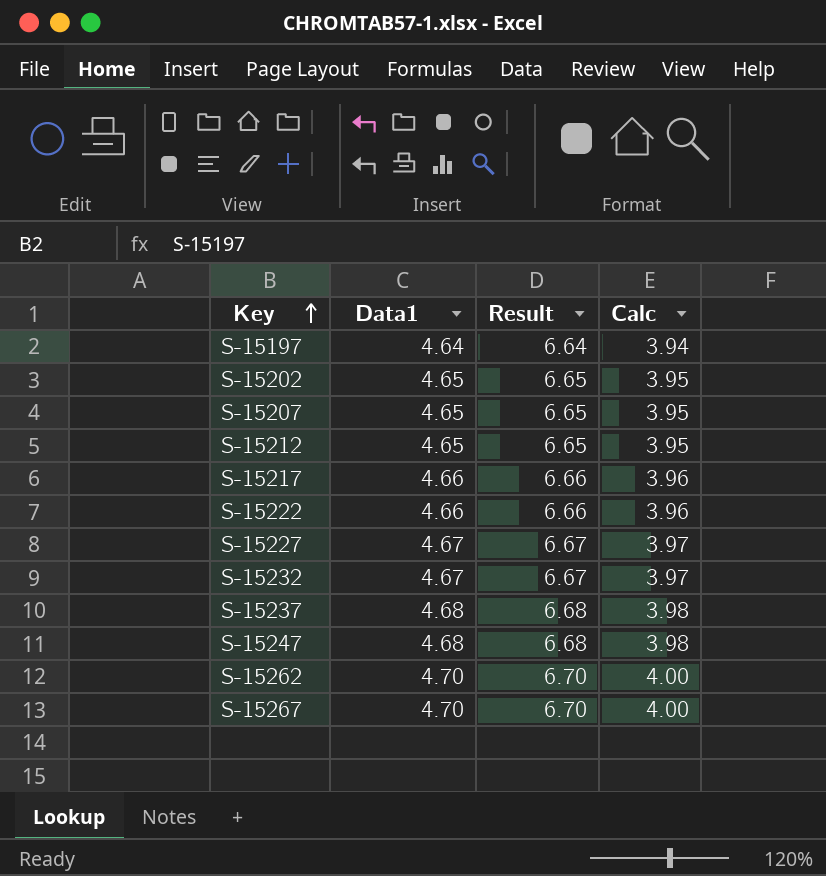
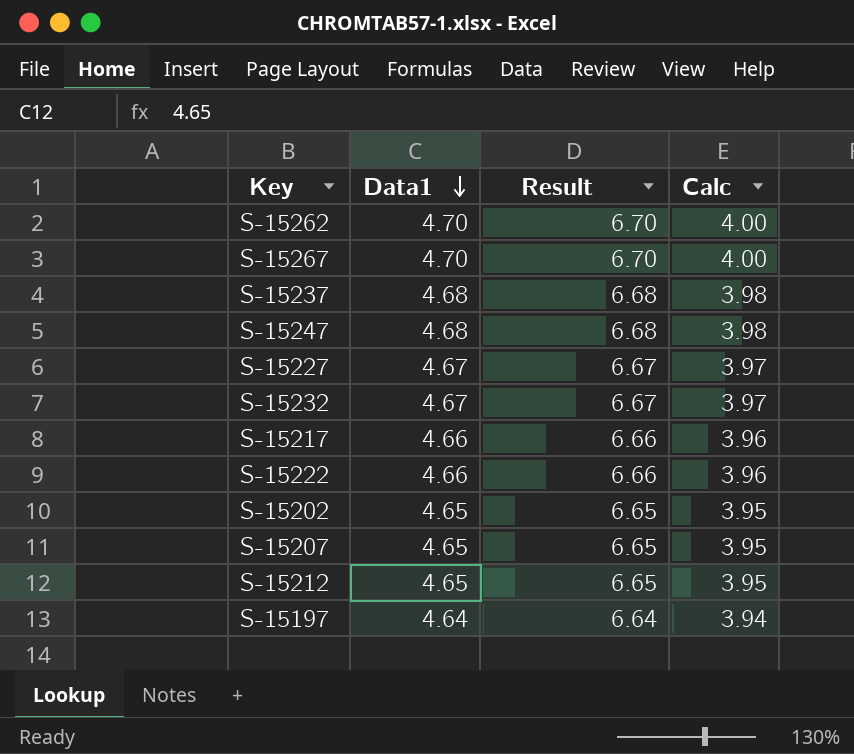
row order: Key ascending -> Data1 descending

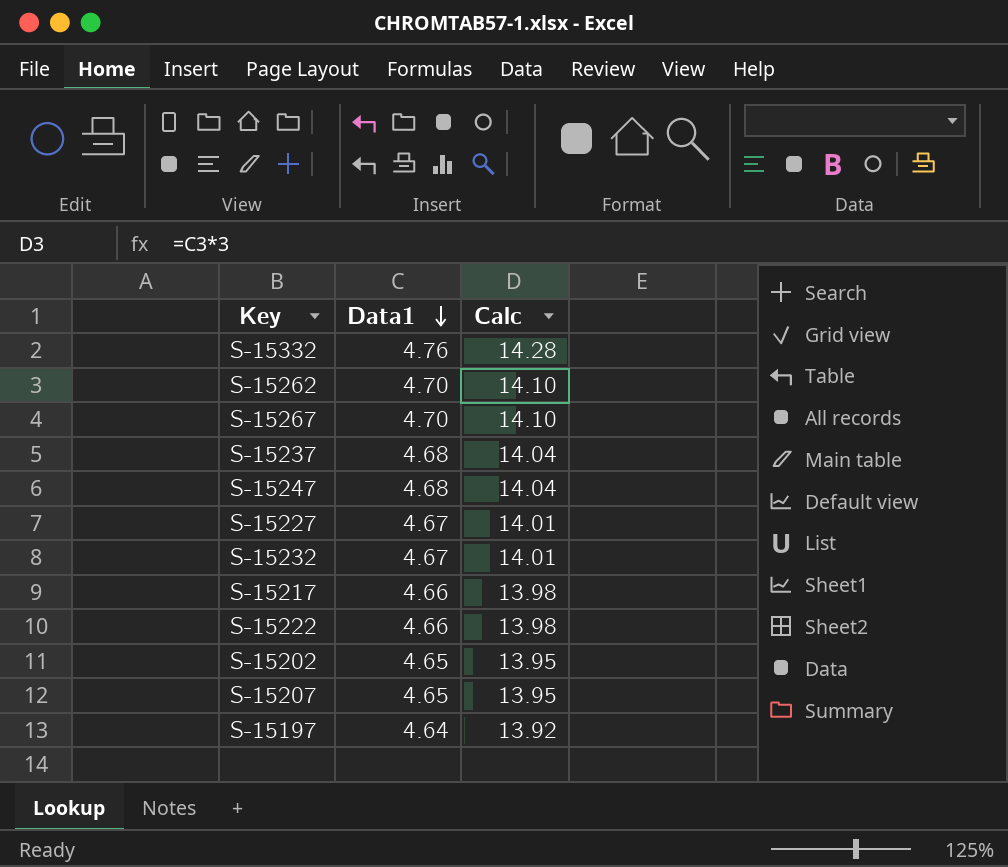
column Result | formula: [Data1] + 2 -> none
column Calc | formula: [Data1] * 0.85 -> [Data1] * 3
row S-15212: 4.65 | 6.65 | 3.95 -> none
row S-15332: none -> 4.76 | 14.28

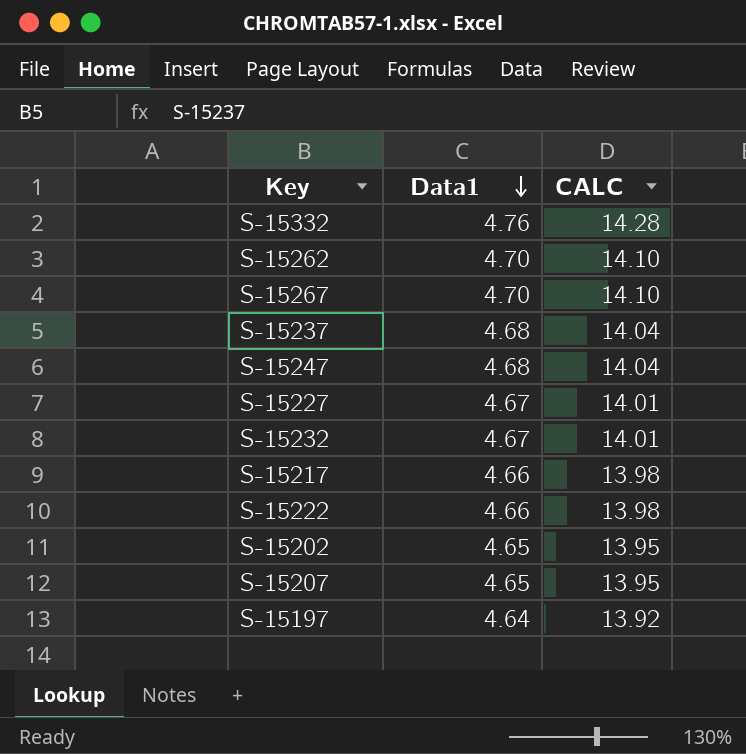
column name: Calc -> CALC

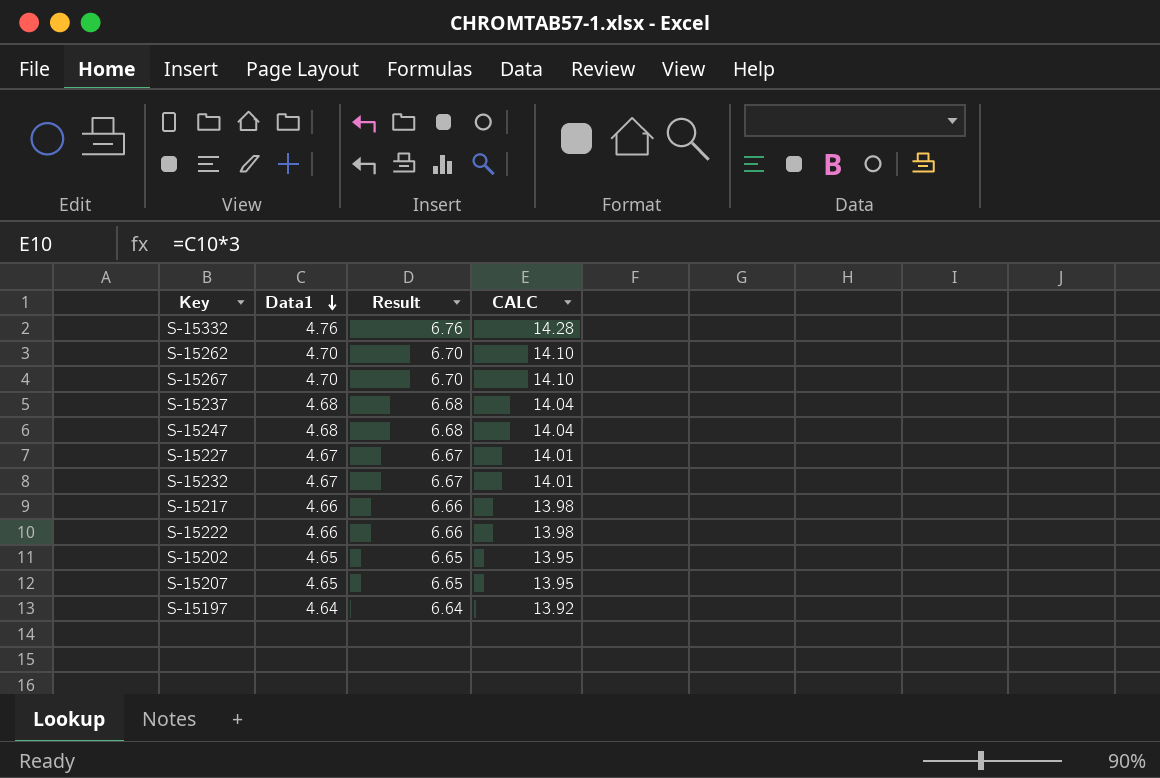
column Result | formula: none -> [Data1] + 2

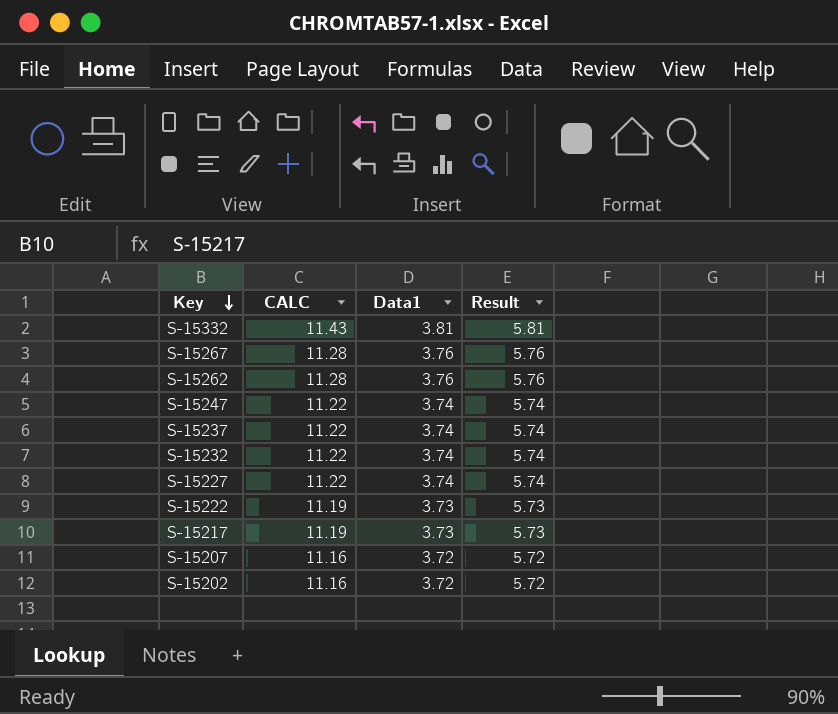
row order: Data1 descending -> Key descending
column CALC | position: 4 -> 2
row S-15197: 4.64 | 6.64 | 13.92 -> none
S-15332 | CALC: 14.28 -> 11.43
S-15332 | Data1: 4.76 -> 3.81
S-15332 | Result: 6.76 -> 5.81
S-15267 | CALC: 14.10 -> 11.28
S-15267 | Data1: 4.70 -> 3.76
S-15267 | Result: 6.70 -> 5.76
S-15262 | CALC: 14.10 -> 11.28
S-15262 | Data1: 4.70 -> 3.76
S-15262 | Result: 6.70 -> 5.76
S-15247 | CALC: 14.04 -> 11.22
S-15247 | Data1: 4.68 -> 3.74
S-15247 | Result: 6.68 -> 5.74
S-15237 | CALC: 14.04 -> 11.22
S-15237 | Data1: 4.68 -> 3.74
S-15237 | Result: 6.68 -> 5.74
S-15232 | CALC: 14.01 -> 11.22
S-15232 | Data1: 4.67 -> 3.74
S-15232 | Result: 6.67 -> 5.74
S-15227 | CALC: 14.01 -> 11.22
S-15227 | Data1: 4.67 -> 3.74
S-15227 | Result: 6.67 -> 5.74
S-15222 | CALC: 13.98 -> 11.19
S-15222 | Data1: 4.66 -> 3.73
S-15222 | Result: 6.66 -> 5.73
S-15217 | CALC: 13.98 -> 11.19
S-15217 | Data1: 4.66 -> 3.73
S-15217 | Result: 6.66 -> 5.73
S-15207 | CALC: 13.95 -> 11.16
S-15207 | Data1: 4.65 -> 3.72
S-15207 | Result: 6.65 -> 5.72
S-15202 | CALC: 13.95 -> 11.16
S-15202 | Data1: 4.65 -> 3.72
S-15202 | Result: 6.65 -> 5.72

